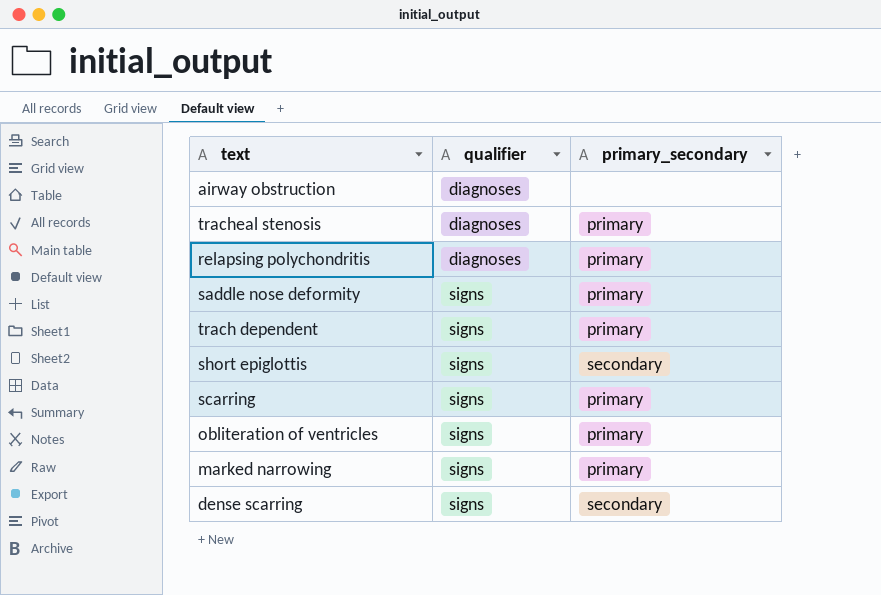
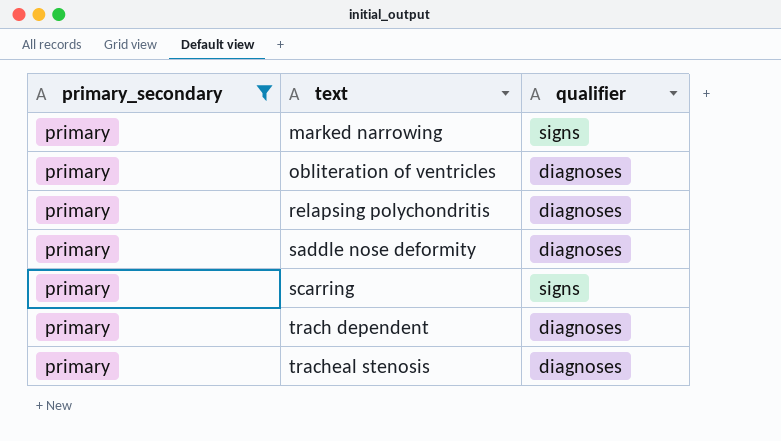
filter: none -> primary_secondary = primary
row order: qualifier ascending -> text ascending
column primary_secondary | position: 3 -> 1
obliteration of ventricles | qualifier: signs -> diagnoses
saddle nose deformity | qualifier: signs -> diagnoses
trach dependent | qualifier: signs -> diagnoses

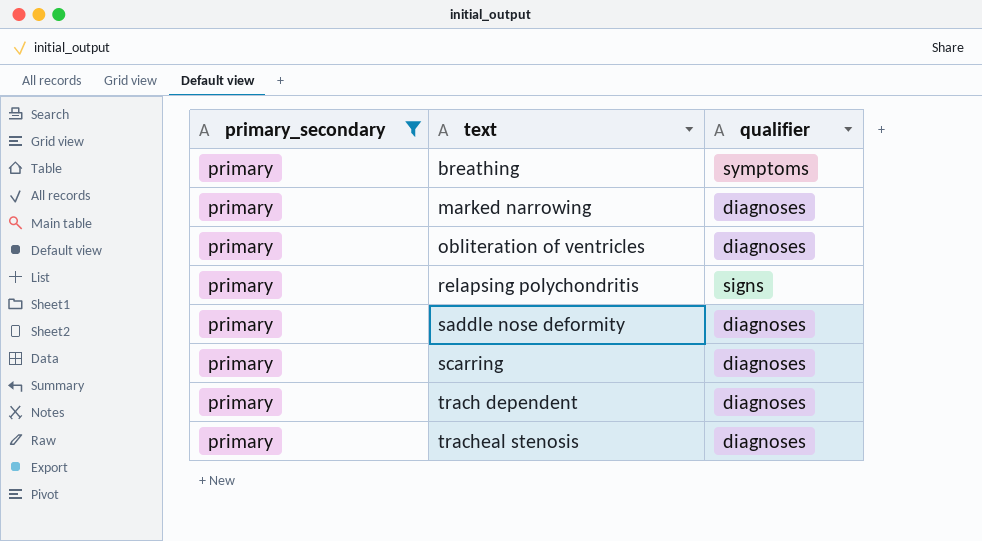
row breathing: none -> primary | symptoms
marked narrowing | qualifier: signs -> diagnoses
relapsing polychondritis | qualifier: diagnoses -> signs
scarring | qualifier: signs -> diagnoses

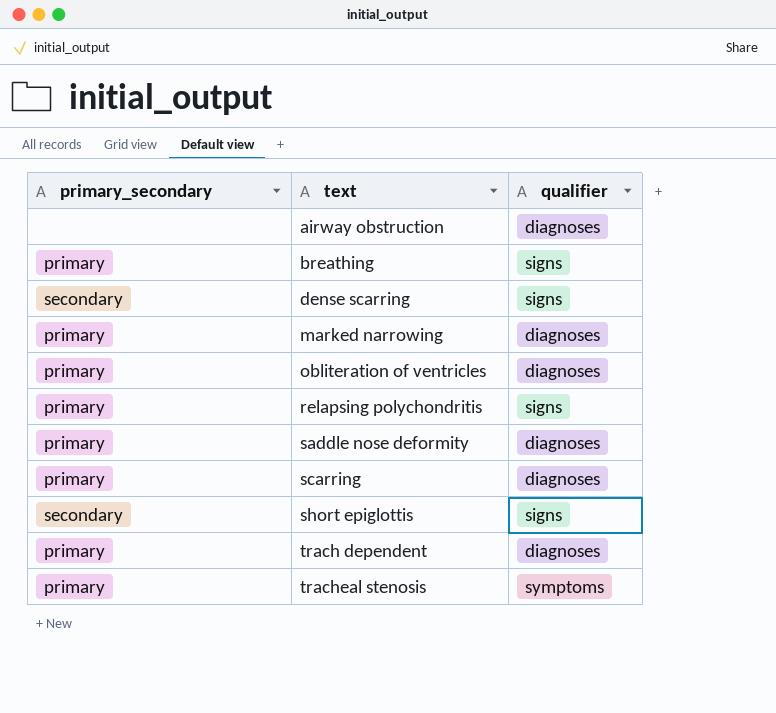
filter: primary_secondary = primary -> none
breathing | qualifier: symptoms -> signs
tracheal stenosis | qualifier: diagnoses -> symptoms

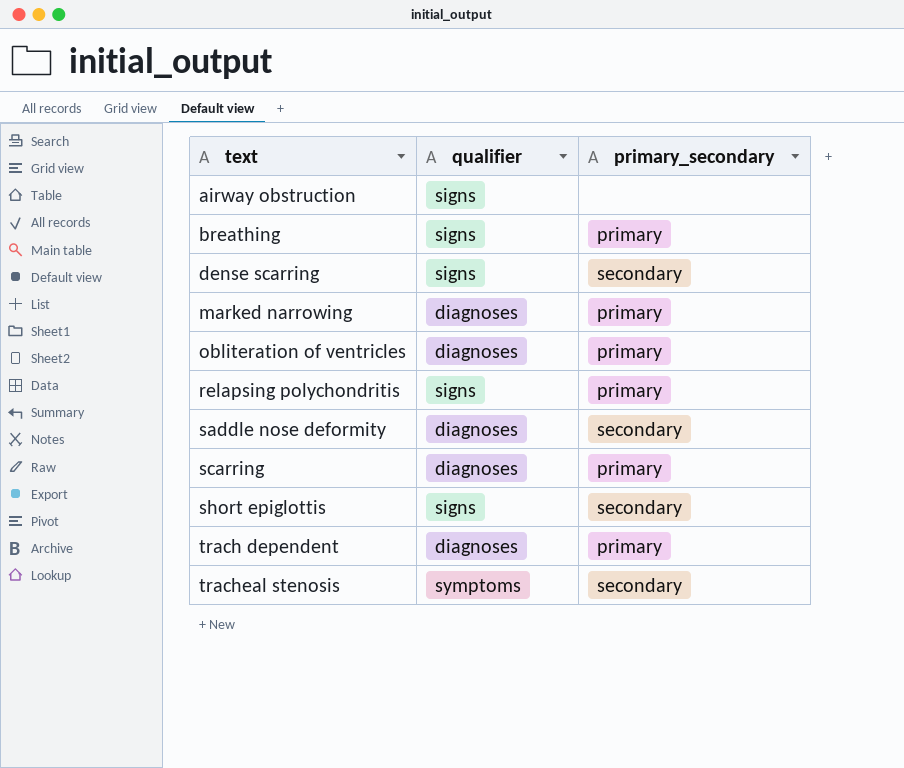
column primary_secondary | position: 1 -> 3
airway obstruction | qualifier: diagnoses -> signs
saddle nose deformity | primary_secondary: primary -> secondary
tracheal stenosis | primary_secondary: primary -> secondary

